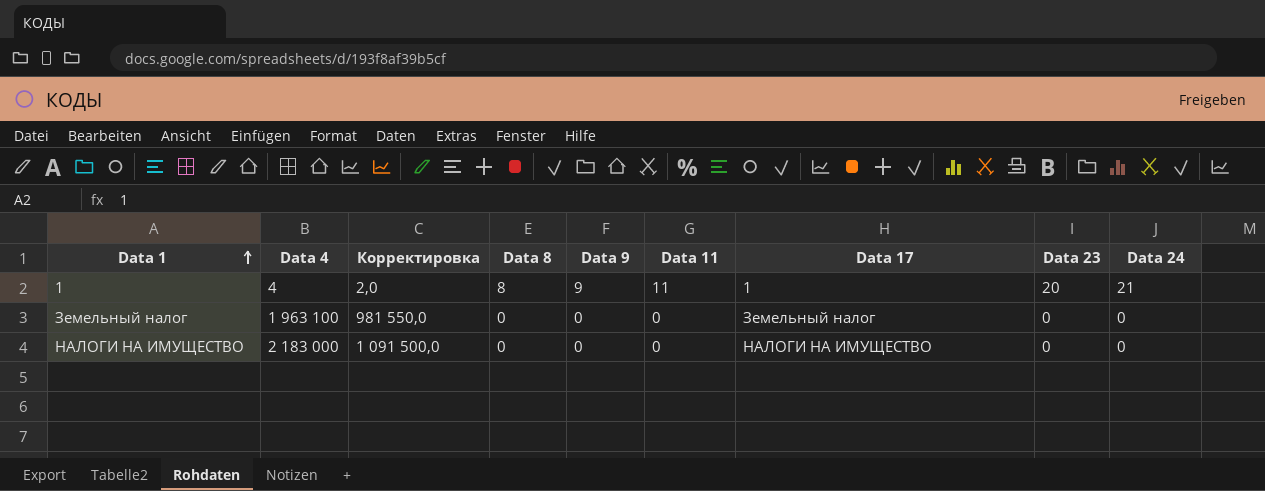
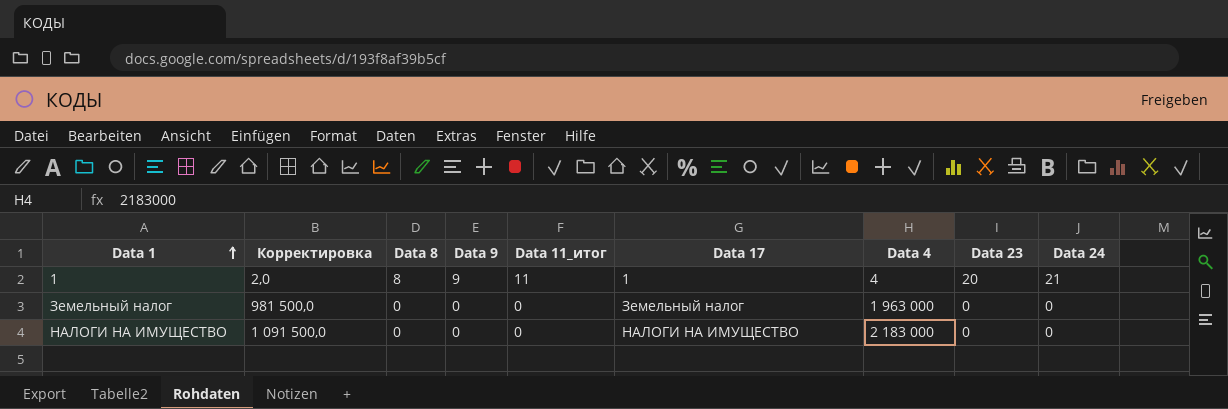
column name: Data 11 -> Data 11_итог
column Data 4 | position: 2 -> 7
Земельный налог | Корректировка: 981 550,0 -> 981 500,0
Земельный налог | Data 4: 1 963 100 -> 1 963 000

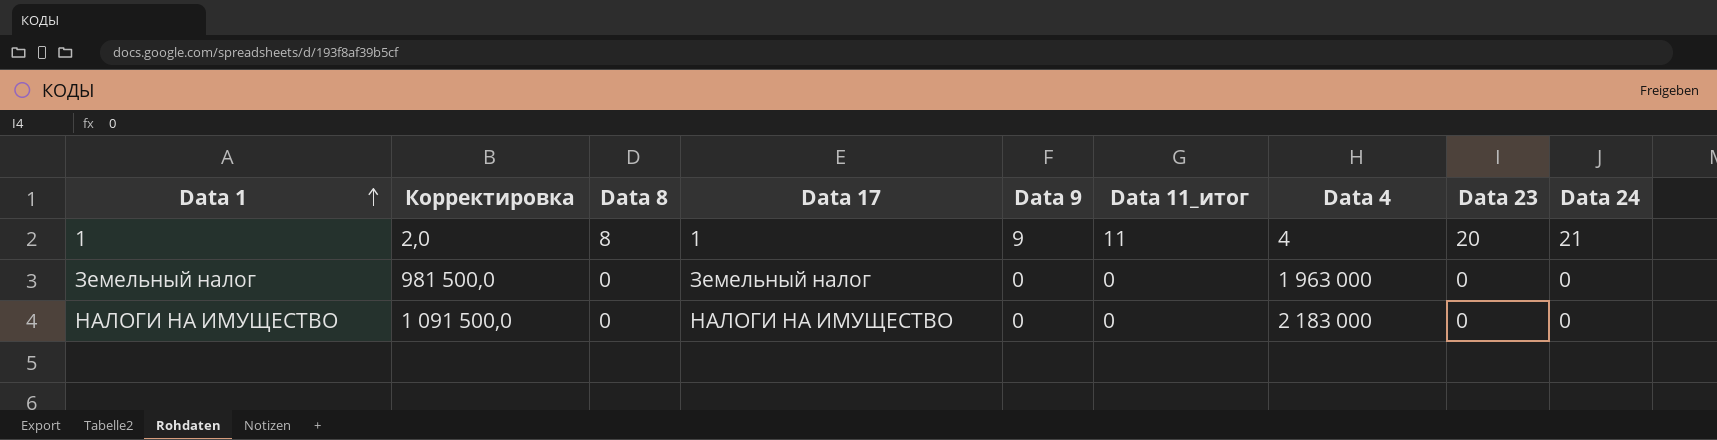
column Data 17 | position: 6 -> 4

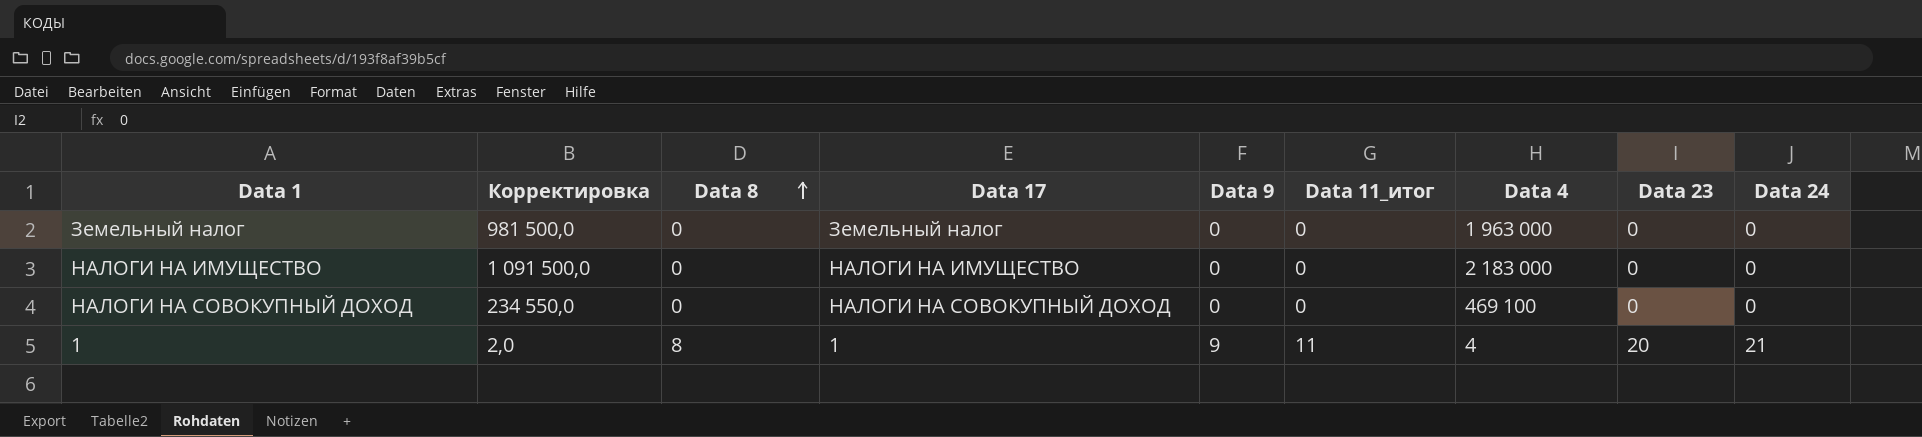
row order: Data 1 ascending -> Data 8 ascending
row НАЛОГИ НА СОВОКУПНЫЙ ДОХОД: none -> 234 550,0 | 0 | НАЛОГИ НА СОВОКУПНЫЙ ДОХОД | 0 | 0 | 469 100 | 0 | 0

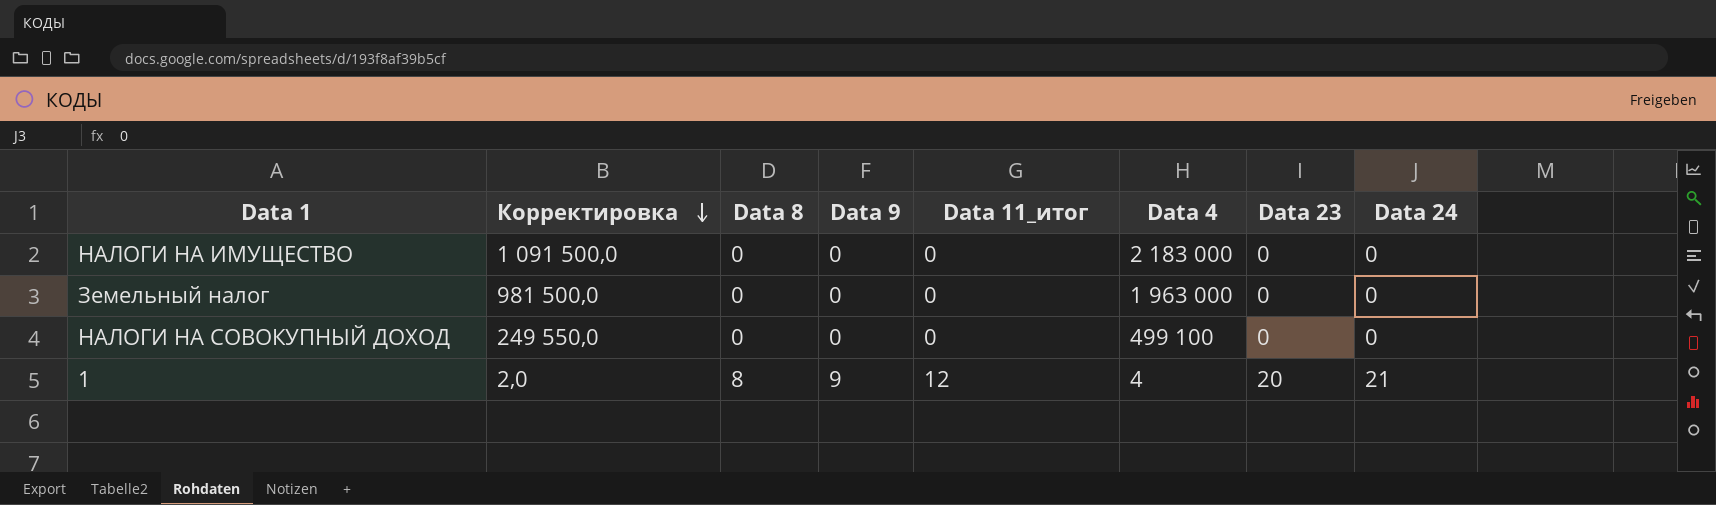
row order: Data 8 ascending -> Корректировка descending
column Data 17 | position: 4 -> none
НАЛОГИ НА СОВОКУПНЫЙ ДОХОД | Корректировка: 234 550,0 -> 249 550,0
НАЛОГИ НА СОВОКУПНЫЙ ДОХОД | Data 4: 469 100 -> 499 100
1 | Data 11_итог: 11 -> 12

